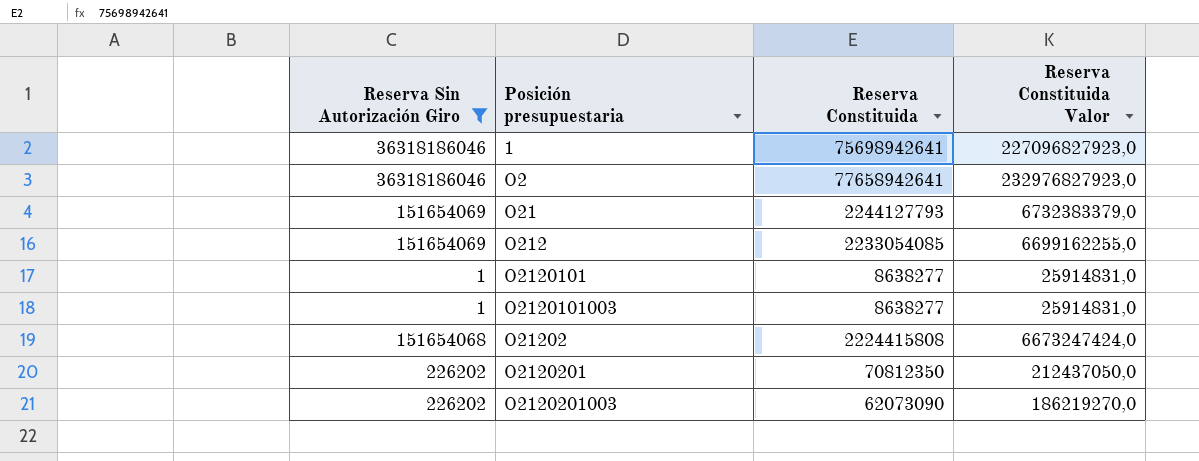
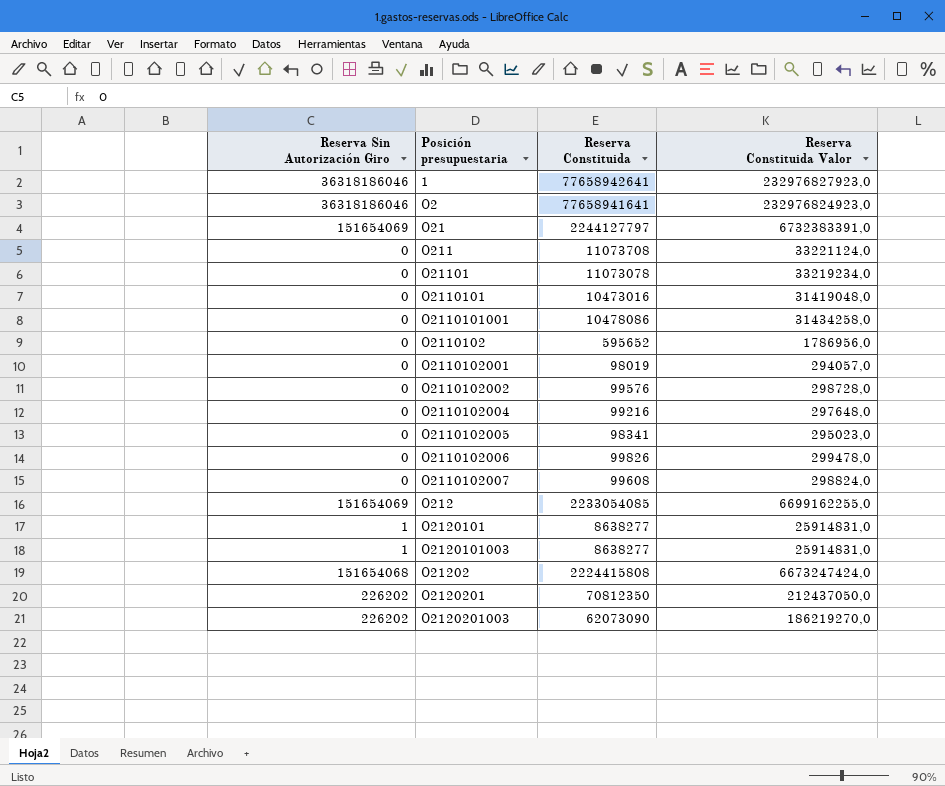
filter: Reserva Sin Autorización Giro != 0 -> none
1 | Reserva Constituida: 75698942641 -> 77658942641
1 | Reserva Constituida Valor: 227096827923,0 -> 232976827923,0
O2 | Reserva Constituida: 77658942641 -> 77658941641
O2 | Reserva Constituida Valor: 232976827923,0 -> 232976824923,0
O21 | Reserva Constituida: 2244127793 -> 2244127797
O21 | Reserva Constituida Valor: 6732383379,0 -> 6732383391,0

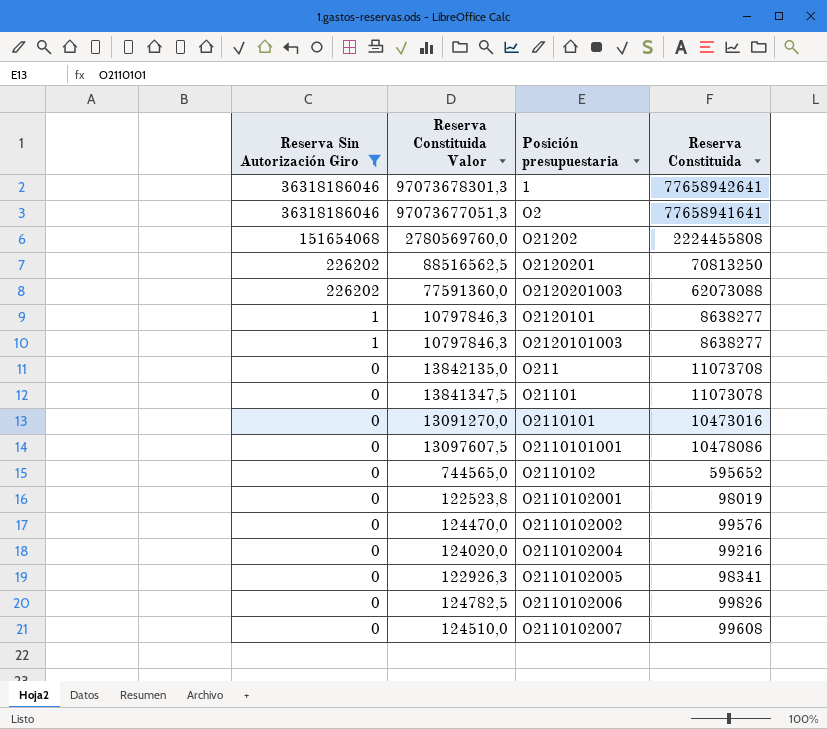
filter: none -> Reserva Sin Autorización Giro != 151654069
row order: none -> Reserva Sin Autorización Giro descending
column Reserva Constituida Valor | formula: [Reserva Constituida] * 3 -> [Reserva Constituida] * 1,25
column Reserva Constituida Valor | position: 4 -> 2
O21202 | Reserva Constituida: 2224415808 -> 2224455808
O2120201 | Reserva Constituida: 70812350 -> 70813250
O2120201003 | Reserva Constituida: 62073090 -> 62073088

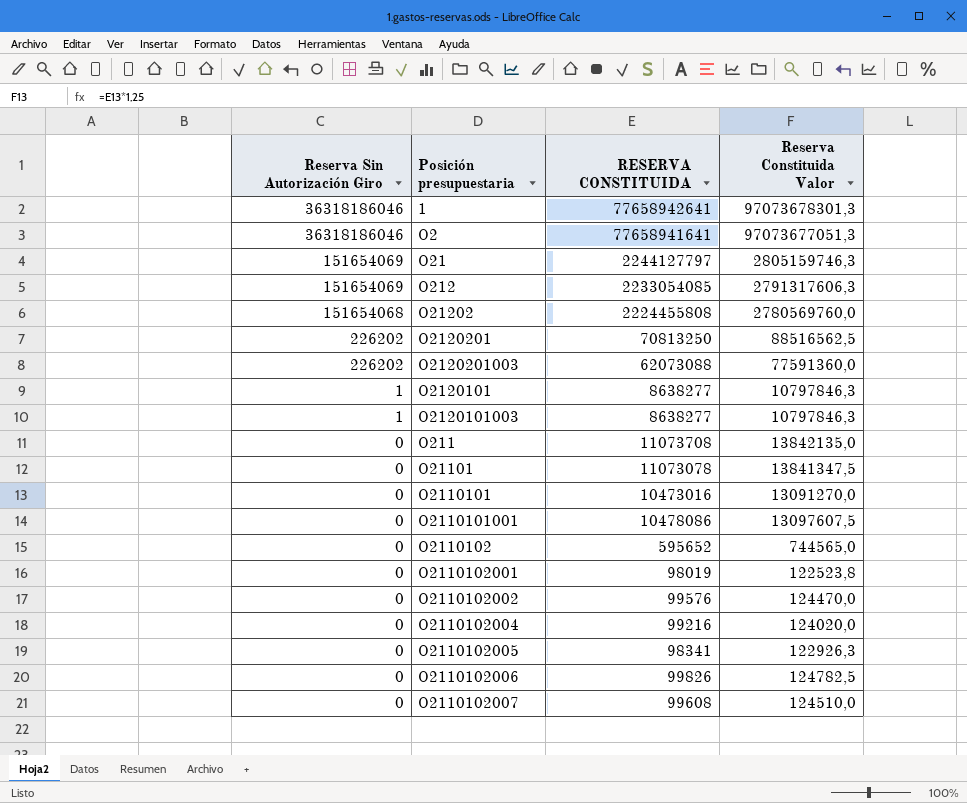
filter: Reserva Sin Autorización Giro != 151654069 -> none
column name: Reserva Constituida -> RESERVA CONSTITUIDA
column Reserva Constituida Valor | position: 2 -> 4

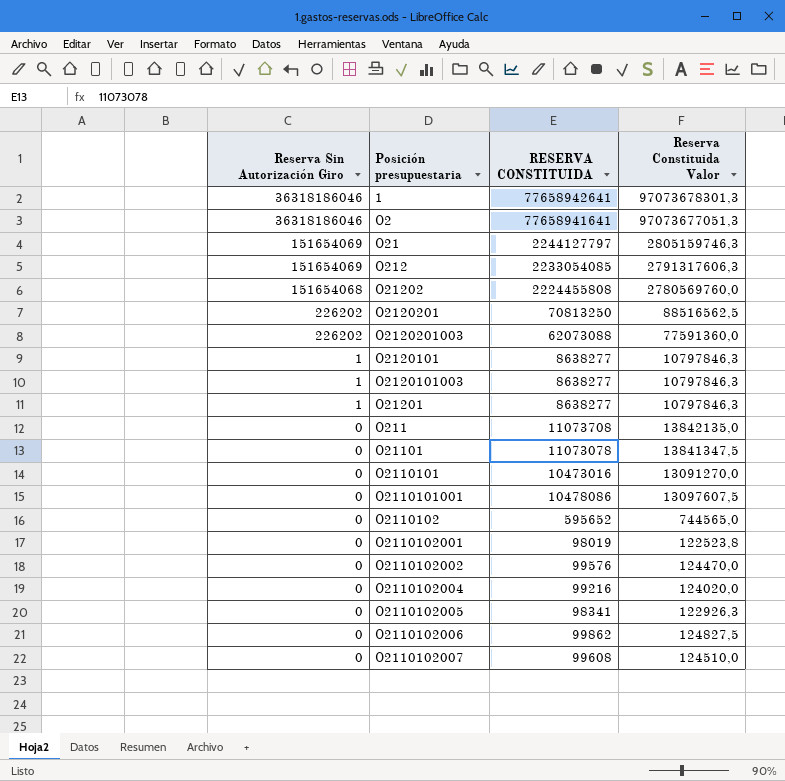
row O21201: none -> 1 | 8638277 | 10797846,3
O2110102006 | RESERVA CONSTITUIDA: 99826 -> 99862
O2110102006 | Reserva Constituida Valor: 124782,5 -> 124827,5

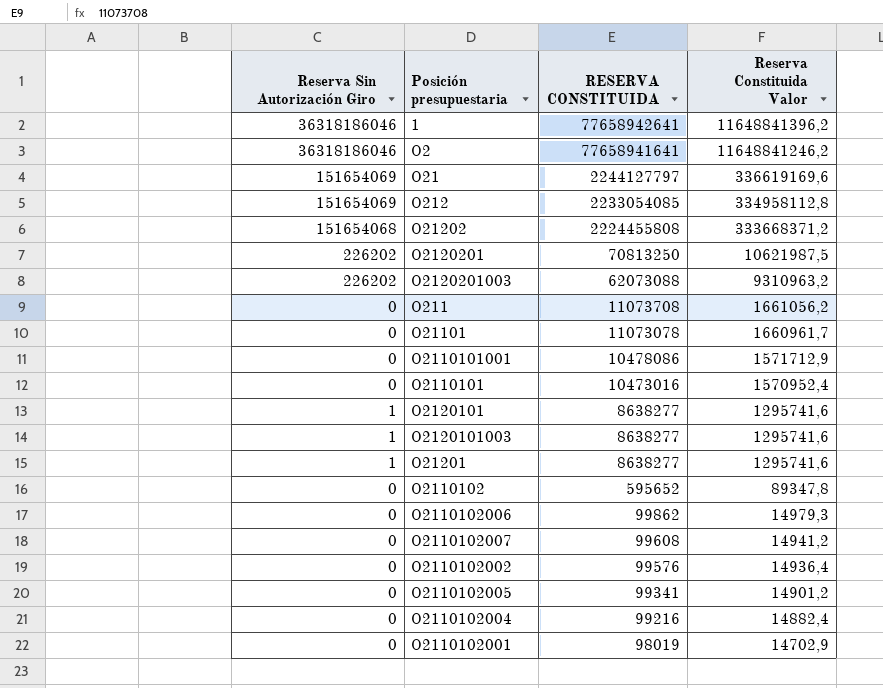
row order: Reserva Sin Autorización Giro descending -> RESERVA CONSTITUIDA descending
column Reserva Constituida Valor | formula: [RESERVA CONSTITUIDA] * 1,25 -> [RESERVA CONSTITUIDA] * 0,15
O2110102005 | RESERVA CONSTITUIDA: 98341 -> 99341

